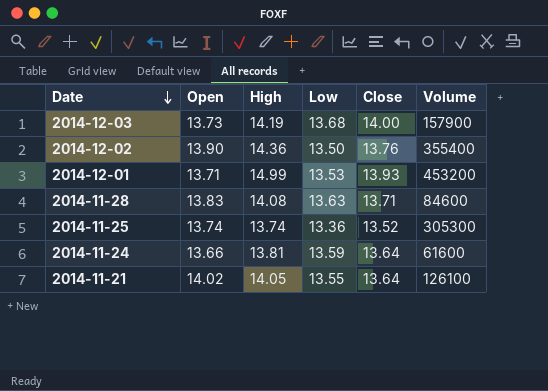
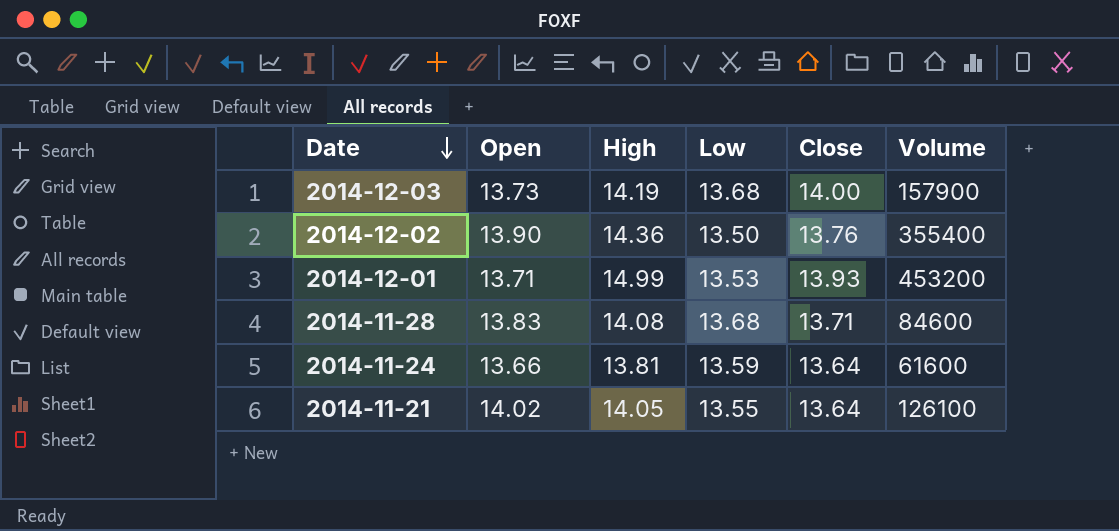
row 2014-11-25: 13.74 | 13.74 | 13.36 | 13.52 | 305300 -> none
2014-11-28 | Low: 13.63 -> 13.68

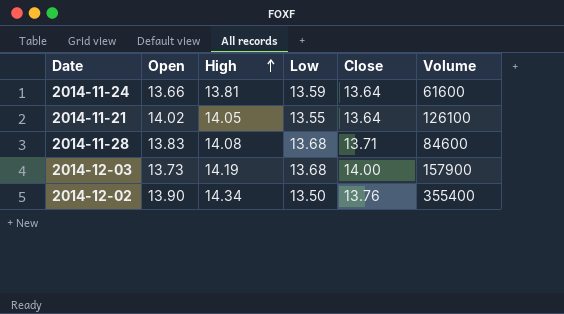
row order: Date descending -> High ascending
row 2014-12-01: 13.71 | 14.99 | 13.53 | 13.93 | 453200 -> none
2014-12-02 | High: 14.36 -> 14.34

